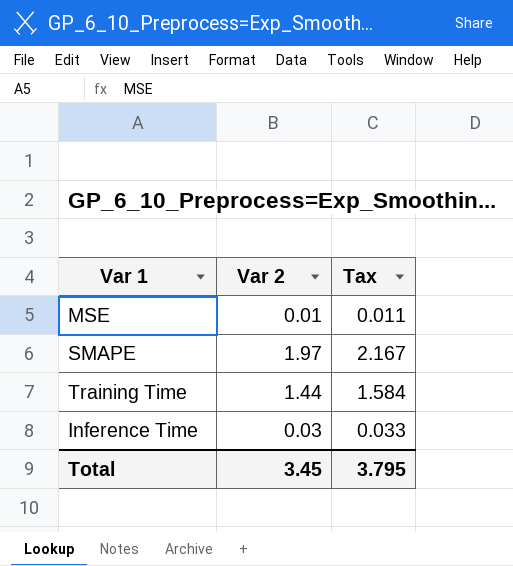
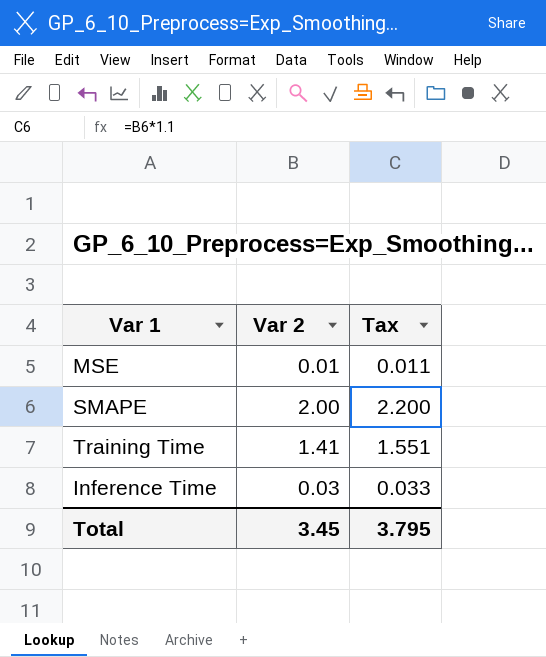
SMAPE | Var 2: 1.97 -> 2.00
SMAPE | Tax: 2.167 -> 2.200
Training Time | Var 2: 1.44 -> 1.41
Training Time | Tax: 1.584 -> 1.551

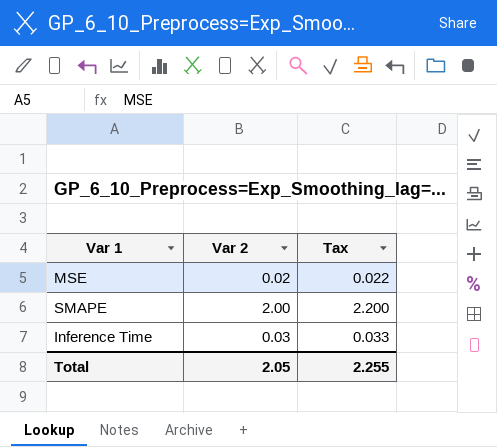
row Training Time: 1.41 | 1.551 -> none
MSE | Var 2: 0.01 -> 0.02
MSE | Tax: 0.011 -> 0.022
Total | Var 2: 3.45 -> 2.05
Total | Tax: 3.795 -> 2.255

